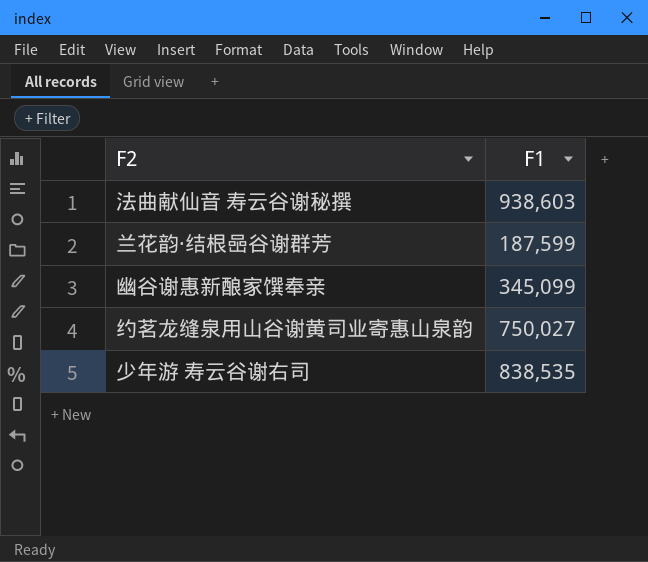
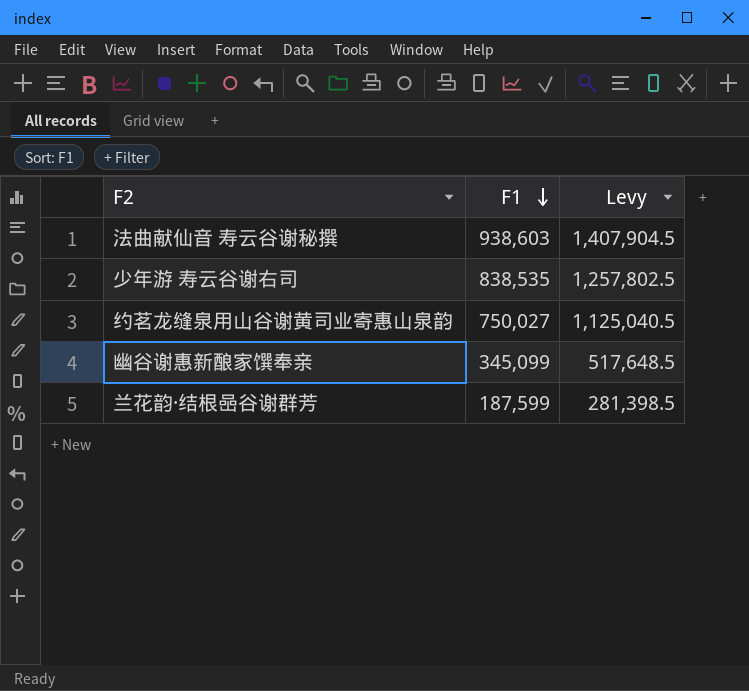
row order: none -> F1 descending
column Levy | formula: none -> [F1] * 1.5

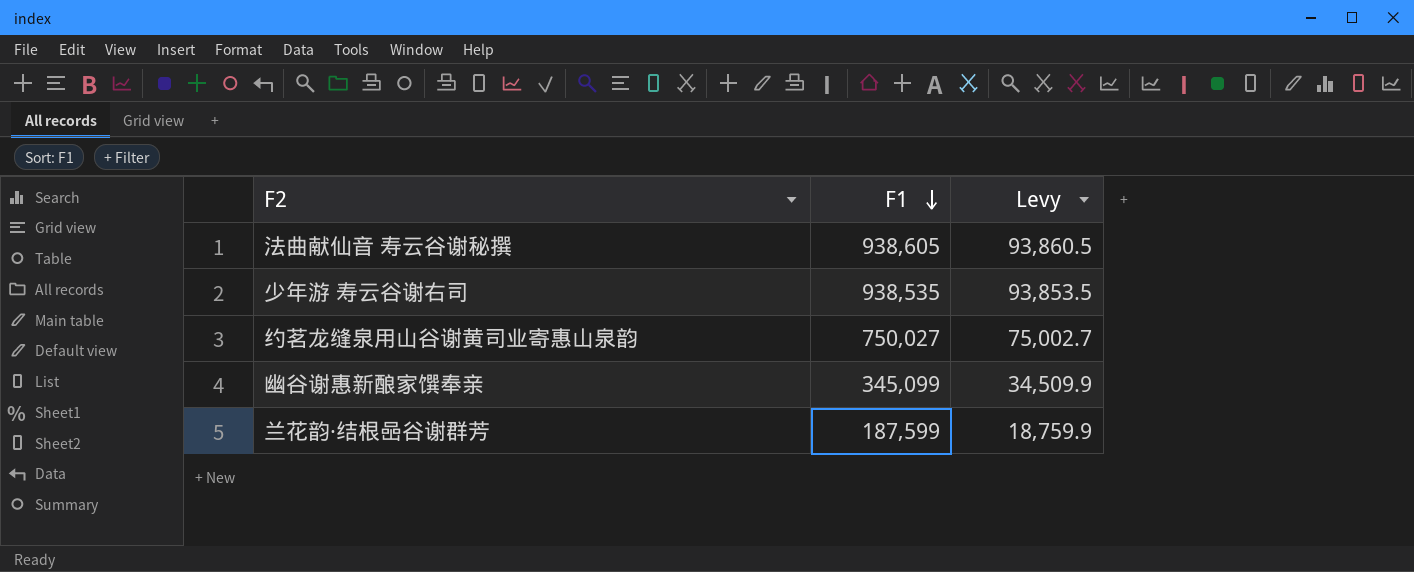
column Levy | formula: [F1] * 1.5 -> [F1] * 0.1
法曲献仙音 寿云谷谢秘撰 | F1: 938,603 -> 938,605
少年游 寿云谷谢右司 | F1: 838,535 -> 938,535

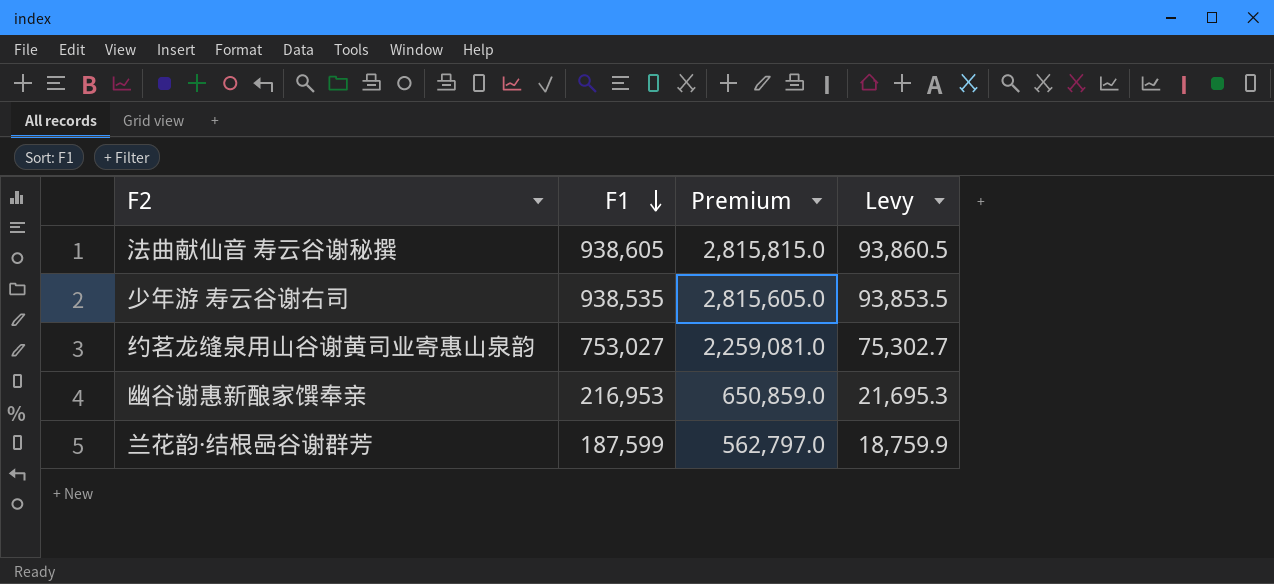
column Premium | formula: none -> [F1] * 3
约茗龙缝泉用山谷谢黄司业寄惠山泉韵 | F1: 750,027 -> 753,027
约茗龙缝泉用山谷谢黄司业寄惠山泉韵 | Levy: 75,002.7 -> 75,302.7
幽谷谢惠新酿家馔奉亲 | F1: 345,099 -> 216,953
幽谷谢惠新酿家馔奉亲 | Levy: 34,509.9 -> 21,695.3

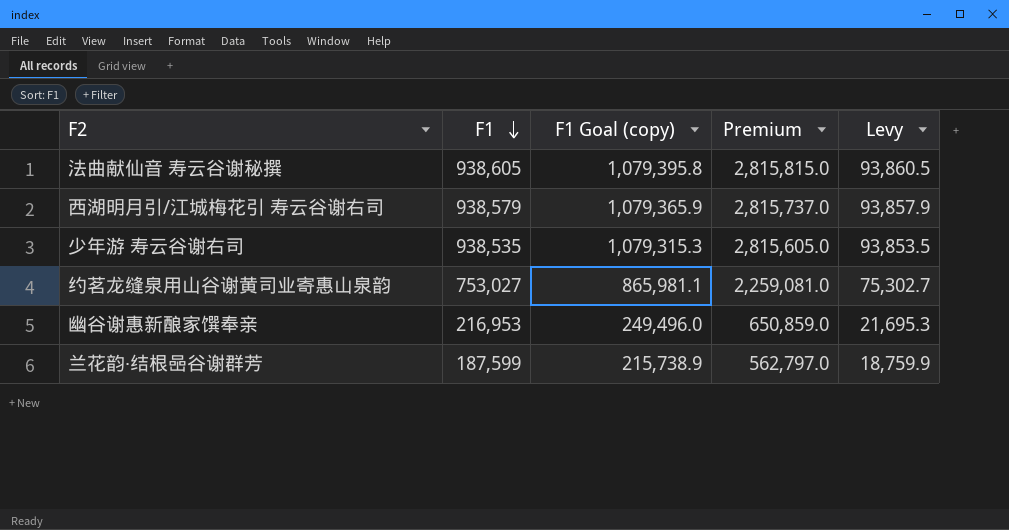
column F1 Goal (copy) | formula: none -> [F1] * 1.15
row 西湖明月引/江城梅花引 寿云谷谢右司: none -> 938,579 | 1,079,365.9 | 2,815,737.0 | 93,857.9

